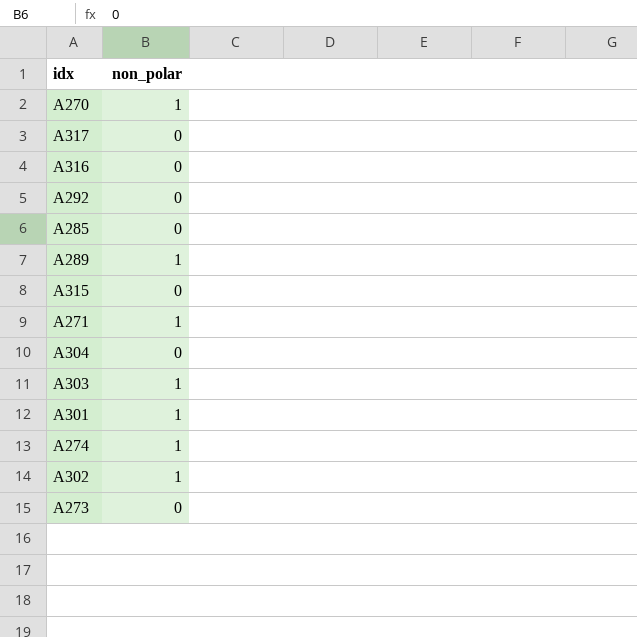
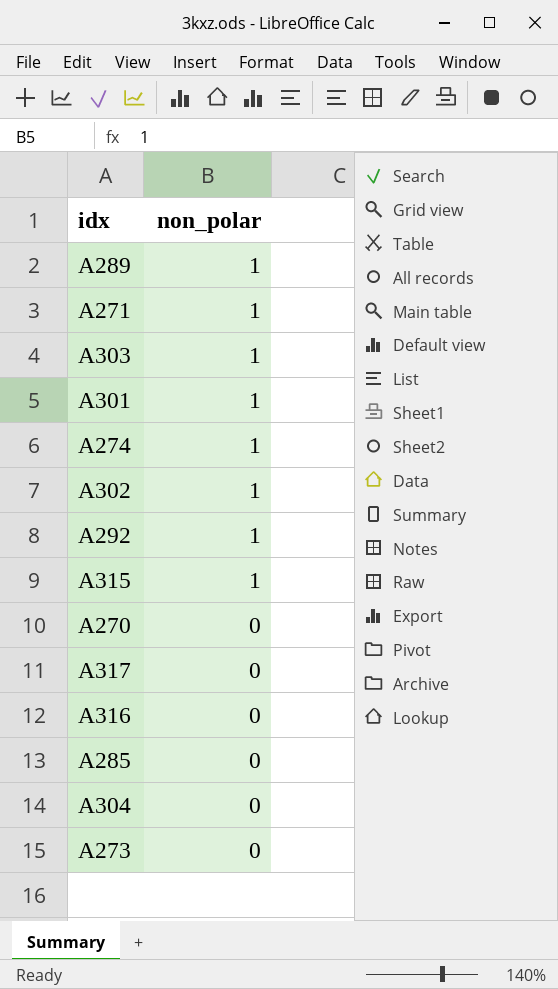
row order: none -> non_polar descending
A292 | non_polar: 0 -> 1
A315 | non_polar: 0 -> 1
A270 | non_polar: 1 -> 0

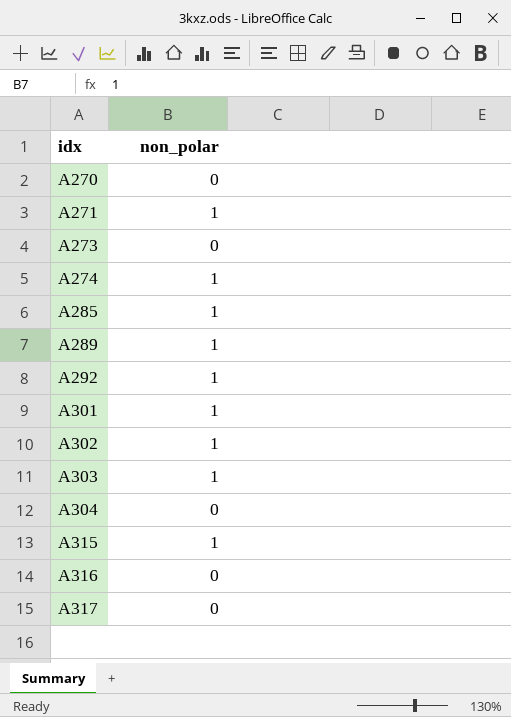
row order: non_polar descending -> idx ascending
A285 | non_polar: 0 -> 1

